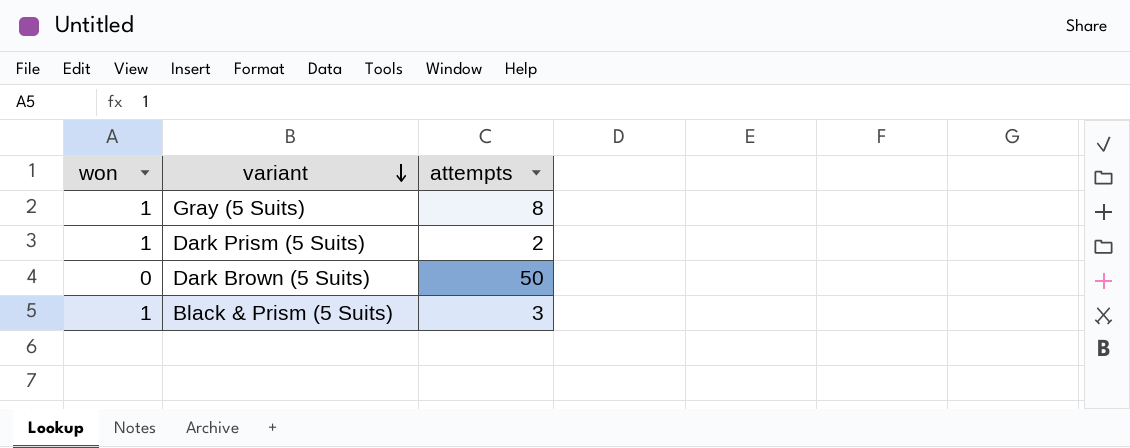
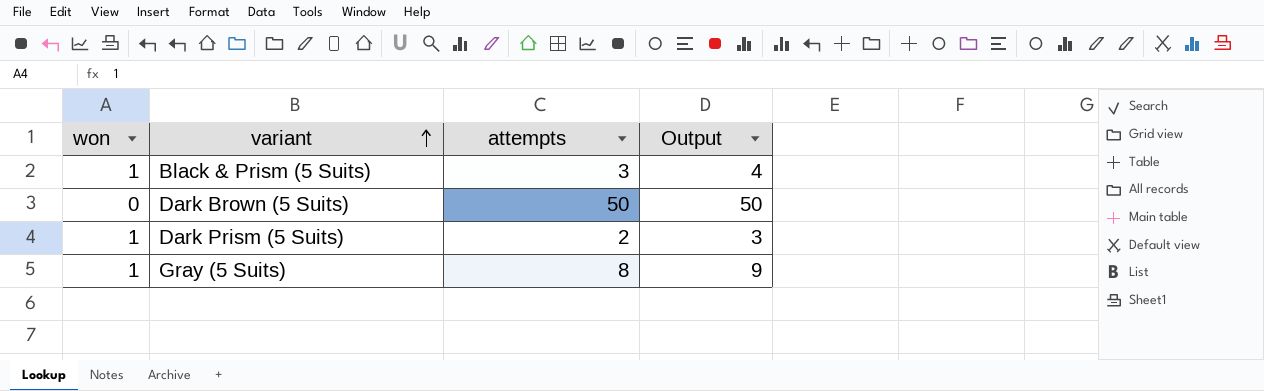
row order: variant descending -> variant ascending
column Output | formula: none -> [won] + [attempts]

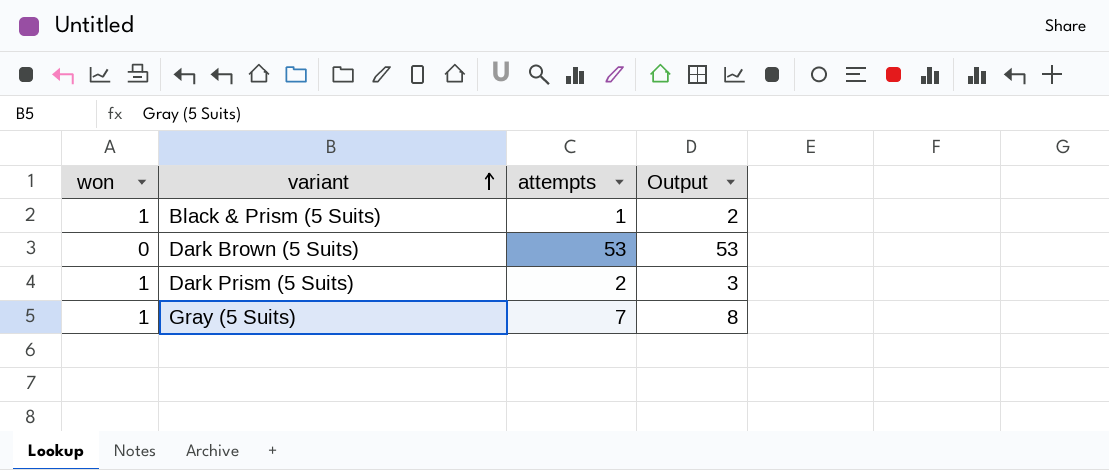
Black & Prism (5 Suits) | attempts: 3 -> 1
Black & Prism (5 Suits) | Output: 4 -> 2
Dark Brown (5 Suits) | attempts: 50 -> 53
Dark Brown (5 Suits) | Output: 50 -> 53
Gray (5 Suits) | attempts: 8 -> 7
Gray (5 Suits) | Output: 9 -> 8

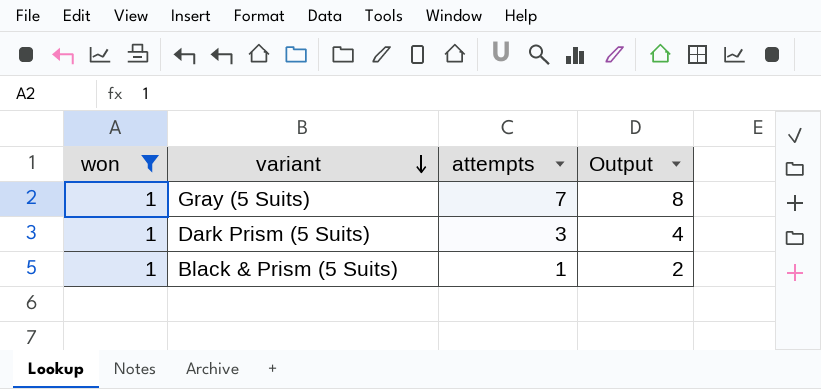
filter: none -> won = 1
row order: variant ascending -> variant descending
Dark Prism (5 Suits) | attempts: 2 -> 3
Dark Prism (5 Suits) | Output: 3 -> 4

